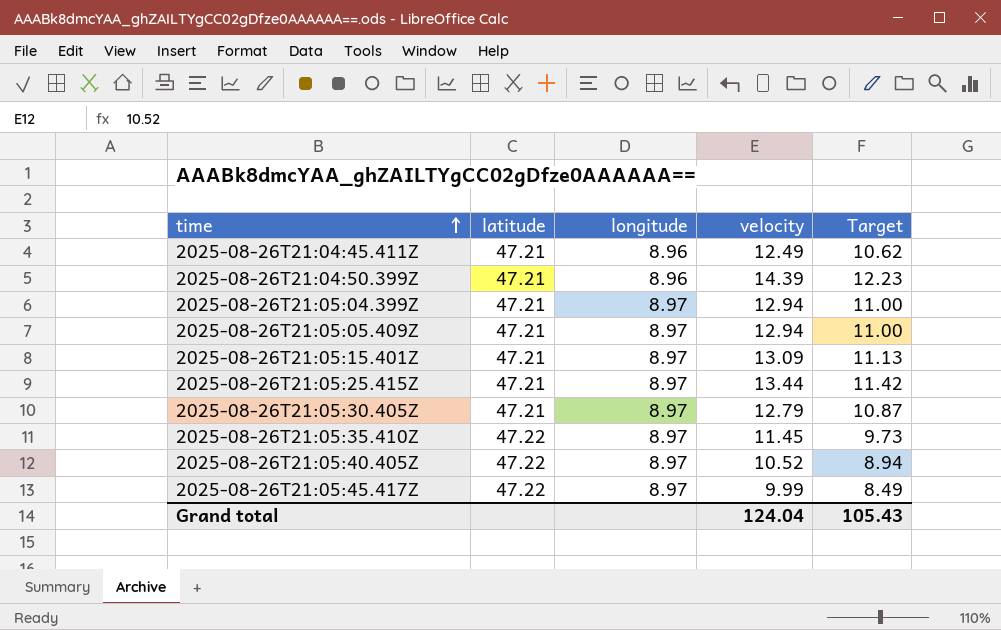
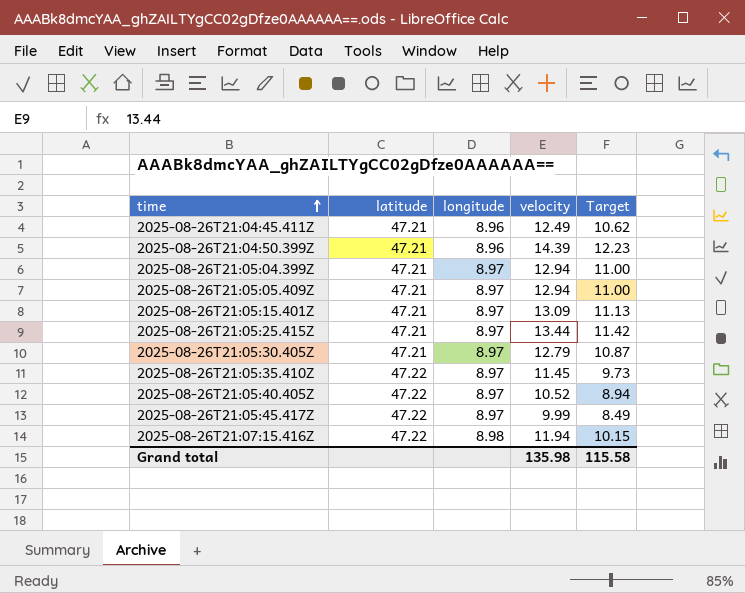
row 2025-08-26T21:07:15.416Z: none -> 47.22 | 8.98 | 11.94 | 10.15
Grand total | velocity: 124.04 -> 135.98
Grand total | Target: 105.43 -> 115.58

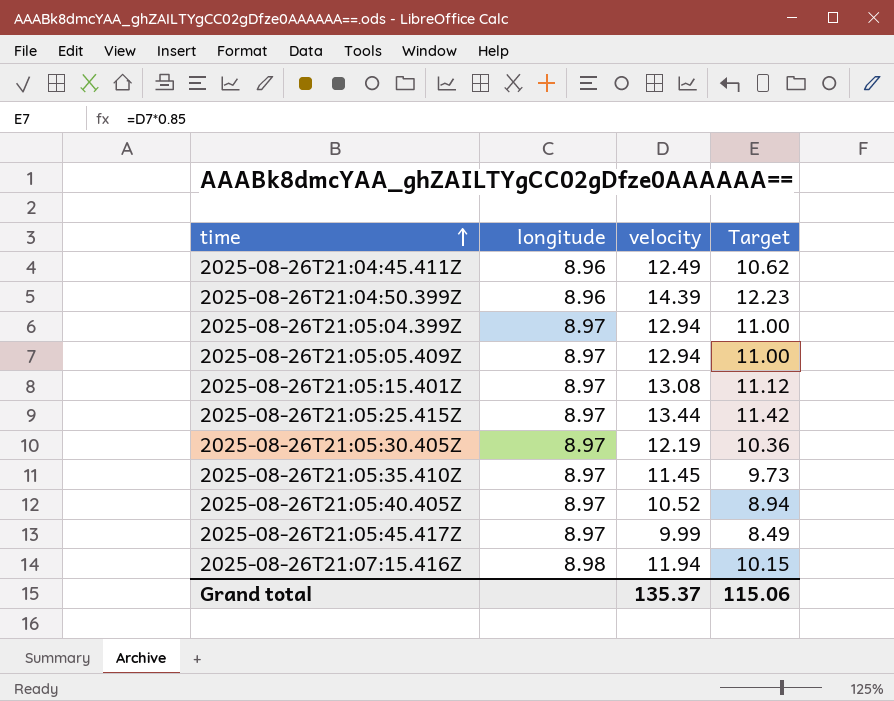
column latitude | position: 2 -> none
2025-08-26T21:05:15.401Z | velocity: 13.09 -> 13.08
2025-08-26T21:05:15.401Z | Target: 11.13 -> 11.12
2025-08-26T21:05:30.405Z | velocity: 12.79 -> 12.19
2025-08-26T21:05:30.405Z | Target: 10.87 -> 10.36
Grand total | velocity: 135.98 -> 135.37
Grand total | Target: 115.58 -> 115.06

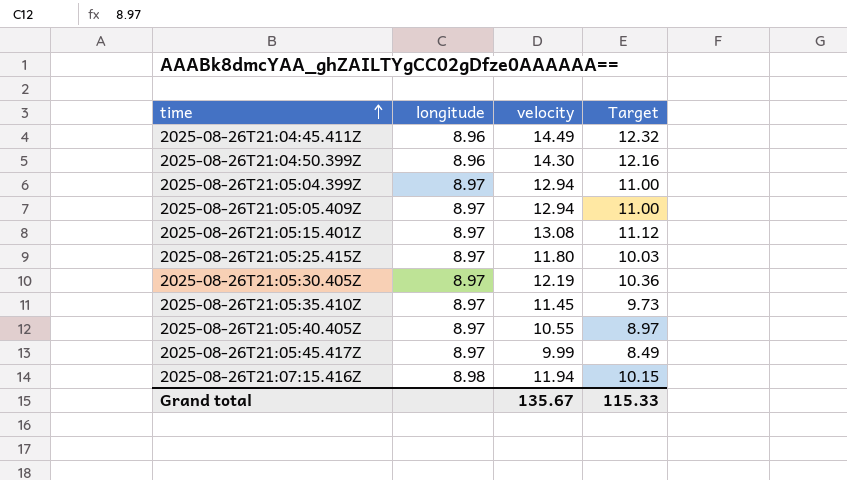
2025-08-26T21:04:45.411Z | velocity: 12.49 -> 14.49
2025-08-26T21:04:45.411Z | Target: 10.62 -> 12.32
2025-08-26T21:04:50.399Z | velocity: 14.39 -> 14.30
2025-08-26T21:04:50.399Z | Target: 12.23 -> 12.16
2025-08-26T21:05:25.415Z | velocity: 13.44 -> 11.80
2025-08-26T21:05:25.415Z | Target: 11.42 -> 10.03
2025-08-26T21:05:40.405Z | velocity: 10.52 -> 10.55
2025-08-26T21:05:40.405Z | Target: 8.94 -> 8.97
Grand total | velocity: 135.37 -> 135.67
Grand total | Target: 115.06 -> 115.33

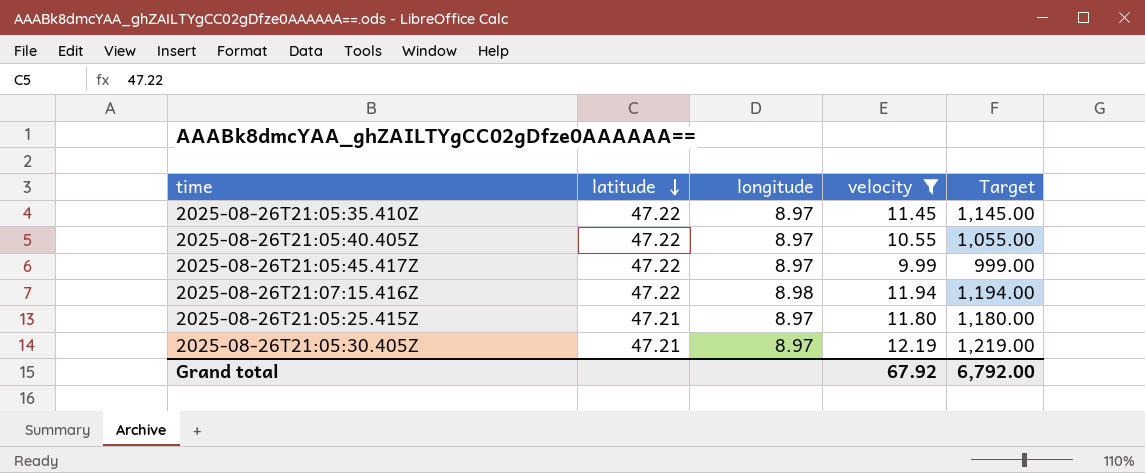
filter: none -> velocity <= 12.19
row order: time ascending -> latitude descending
column latitude | position: none -> 2
column Target | formula: [velocity] * 0.85 -> [velocity] * 100
Grand total | velocity: 135.67 -> 67.92
Grand total | Target: 115.33 -> 6,792.00

